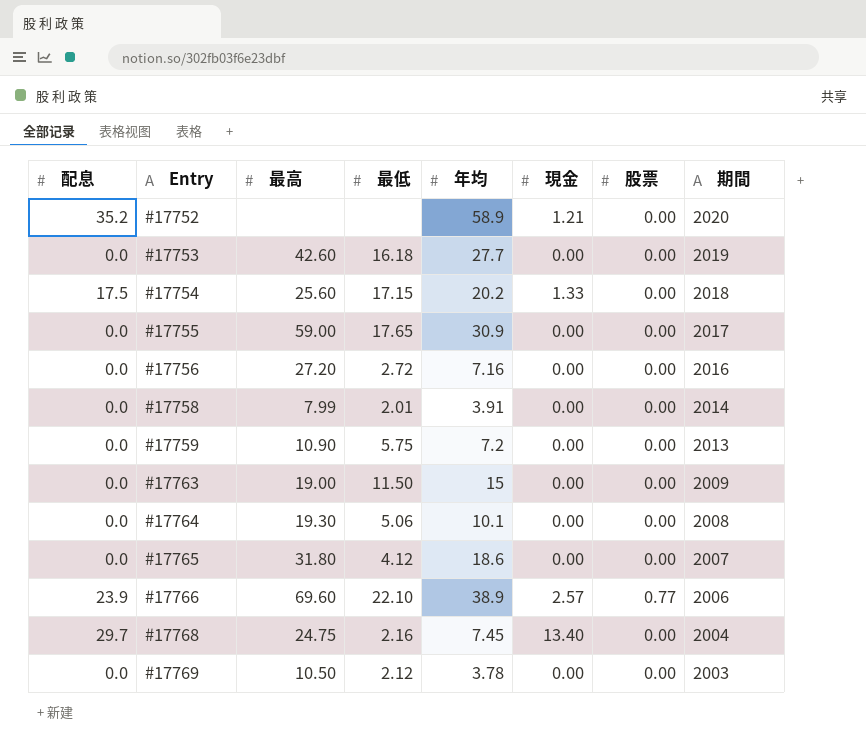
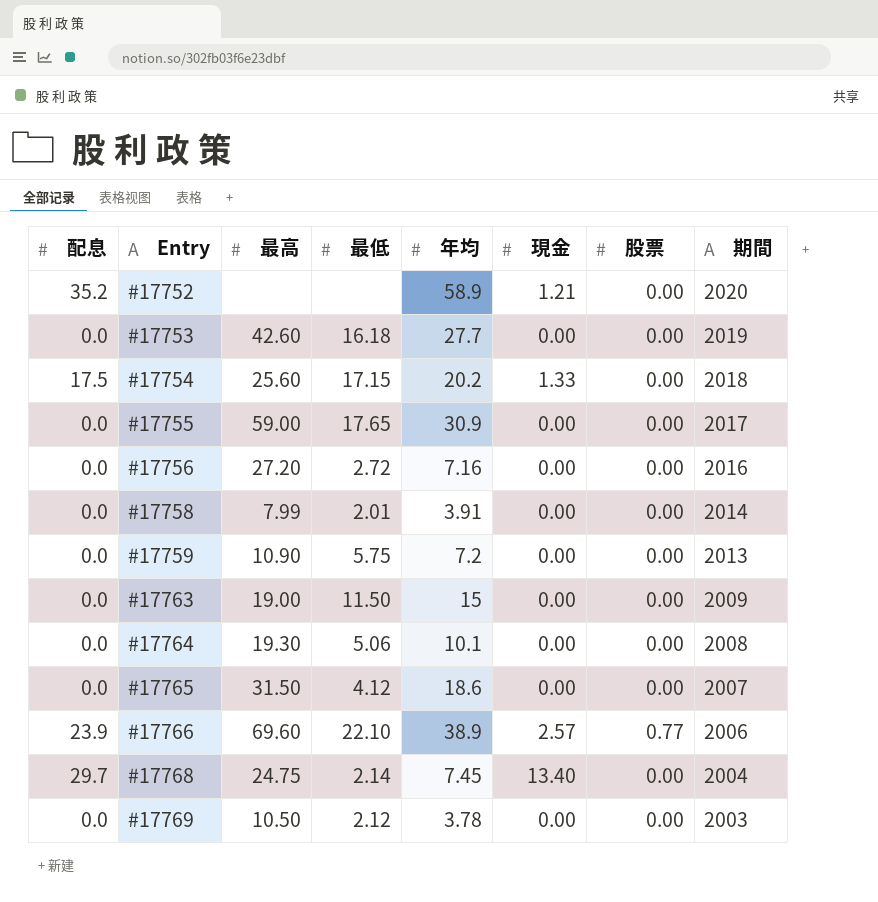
#17765 | 最高: 31.80 -> 31.50
#17768 | 最低: 2.16 -> 2.14

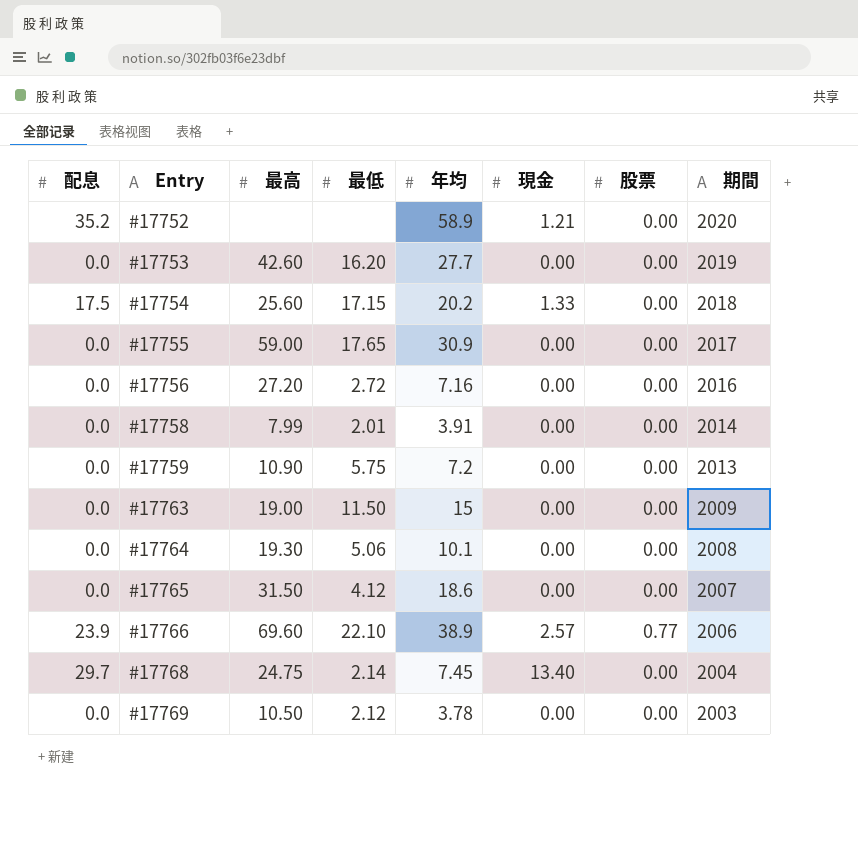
#17753 | 最低: 16.18 -> 16.20

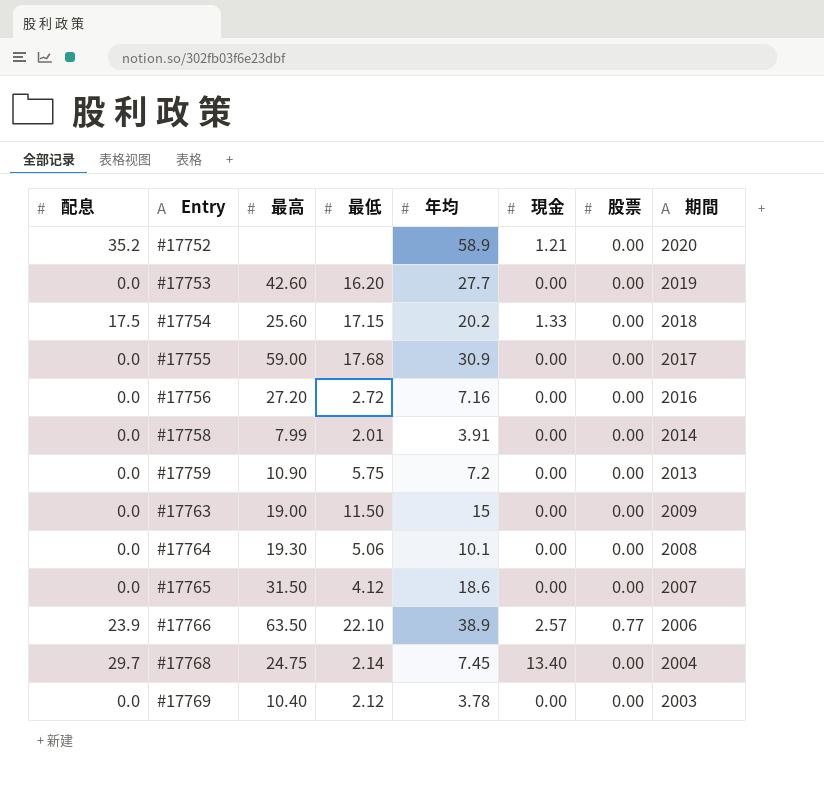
#17755 | 最低: 17.65 -> 17.68
#17766 | 最高: 69.60 -> 63.50
#17769 | 最高: 10.50 -> 10.40

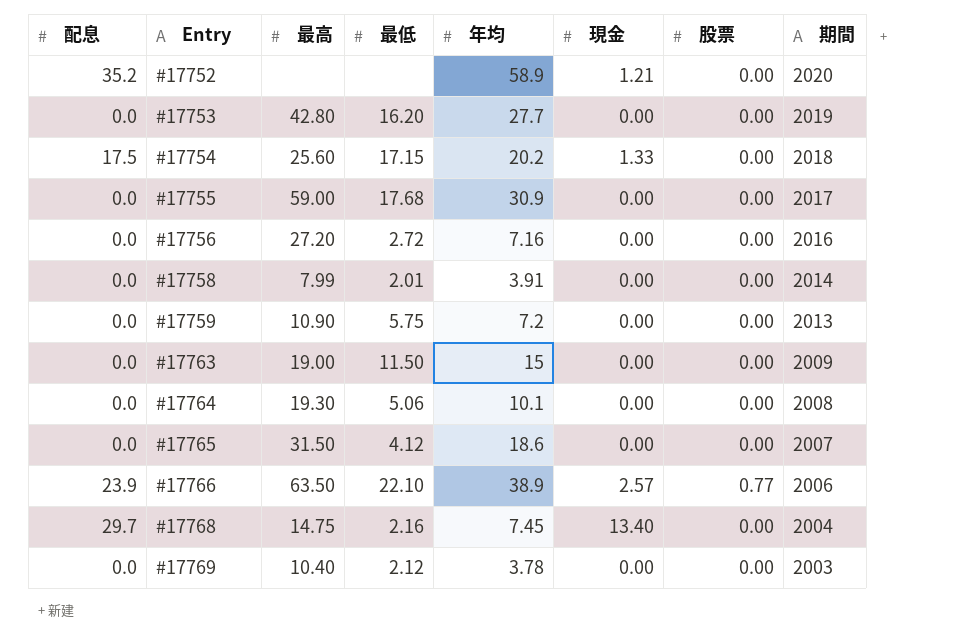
#17753 | 最高: 42.60 -> 42.80
#17768 | 最高: 24.75 -> 14.75
#17768 | 最低: 2.14 -> 2.16

